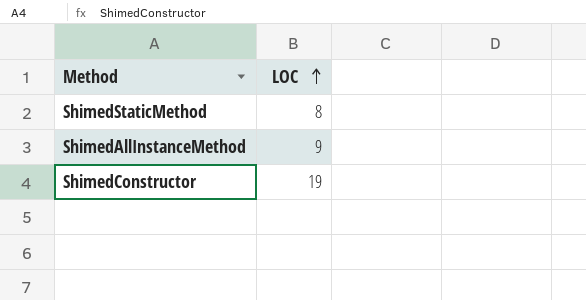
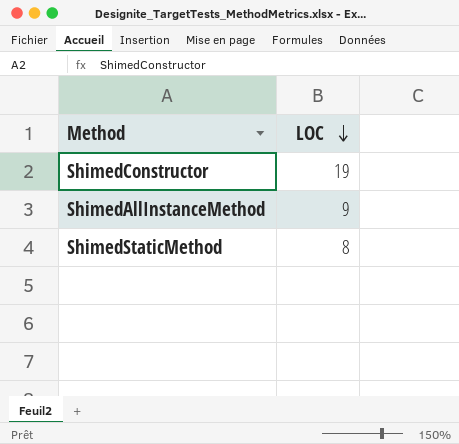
row order: LOC ascending -> LOC descending

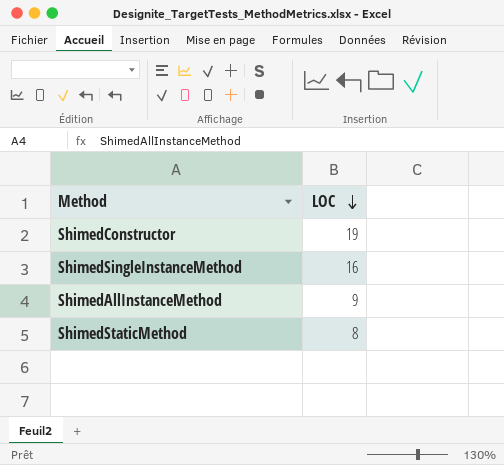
row ShimedSingleInstanceMethod: none -> 16

